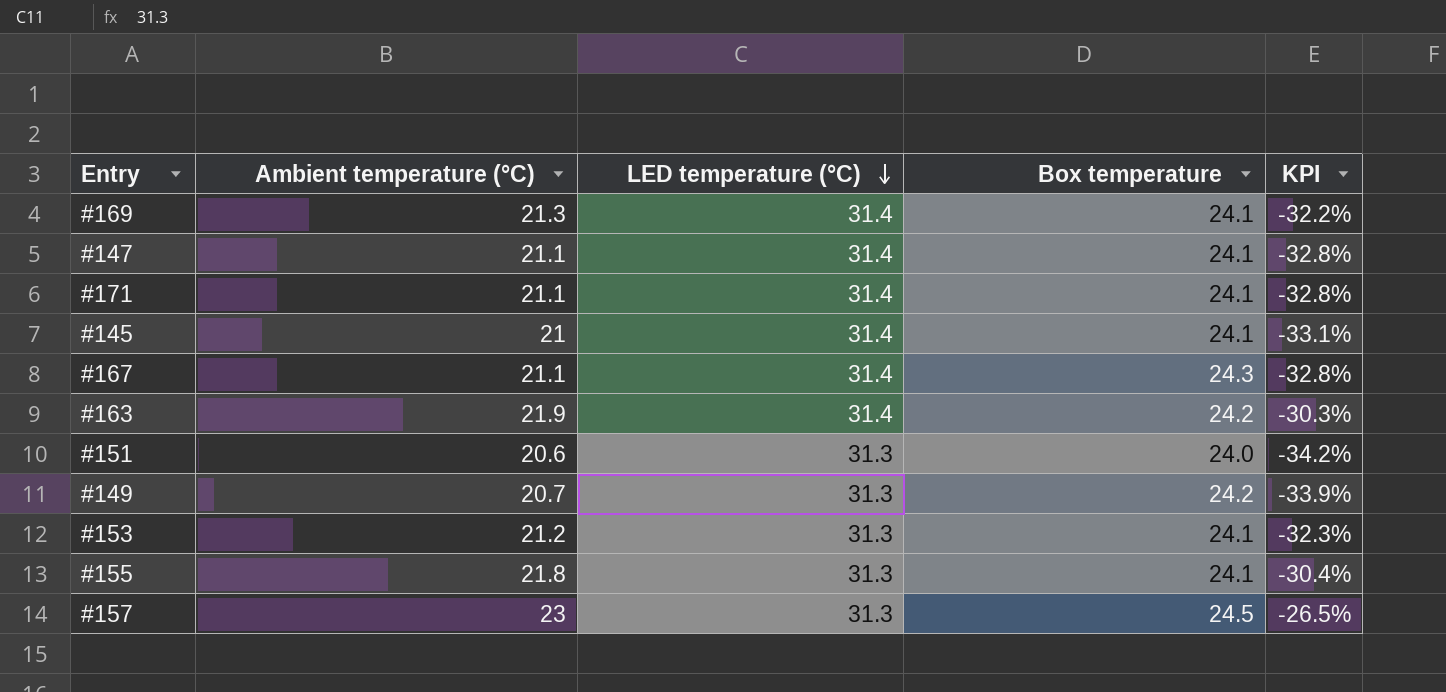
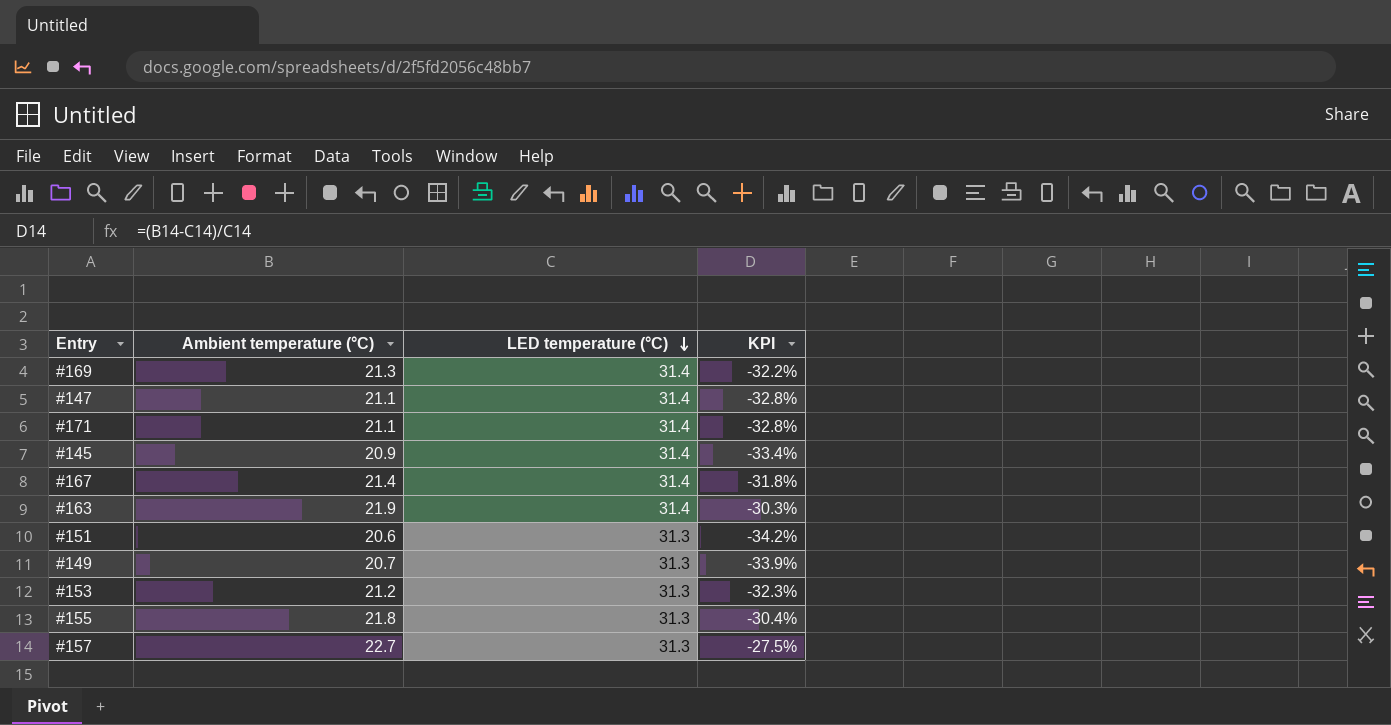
column Box temperature | position: 4 -> none
#145 | Ambient temperature (°C): 21 -> 20.9
#145 | KPI: -33.1% -> -33.4%
#167 | Ambient temperature (°C): 21.1 -> 21.4
#167 | KPI: -32.8% -> -31.8%
#157 | Ambient temperature (°C): 23 -> 22.7
#157 | KPI: -26.5% -> -27.5%

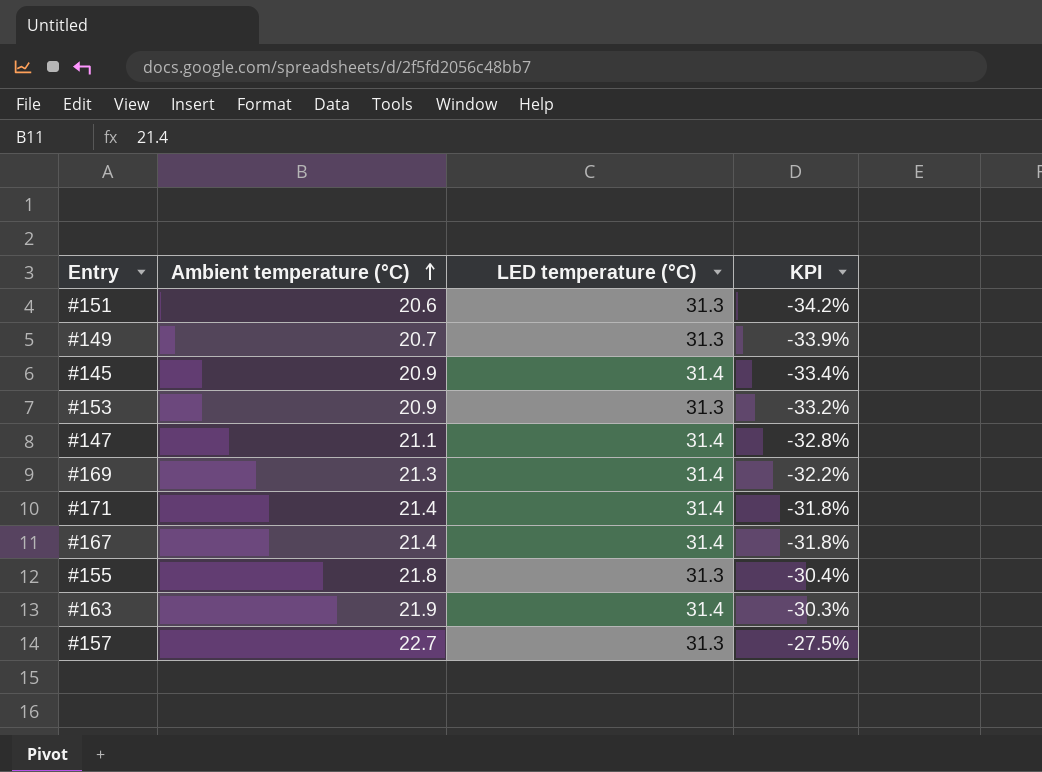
row order: LED temperature (°C) descending -> Ambient temperature (°C) ascending
#153 | Ambient temperature (°C): 21.2 -> 20.9
#153 | KPI: -32.3% -> -33.2%
#171 | Ambient temperature (°C): 21.1 -> 21.4
#171 | KPI: -32.8% -> -31.8%

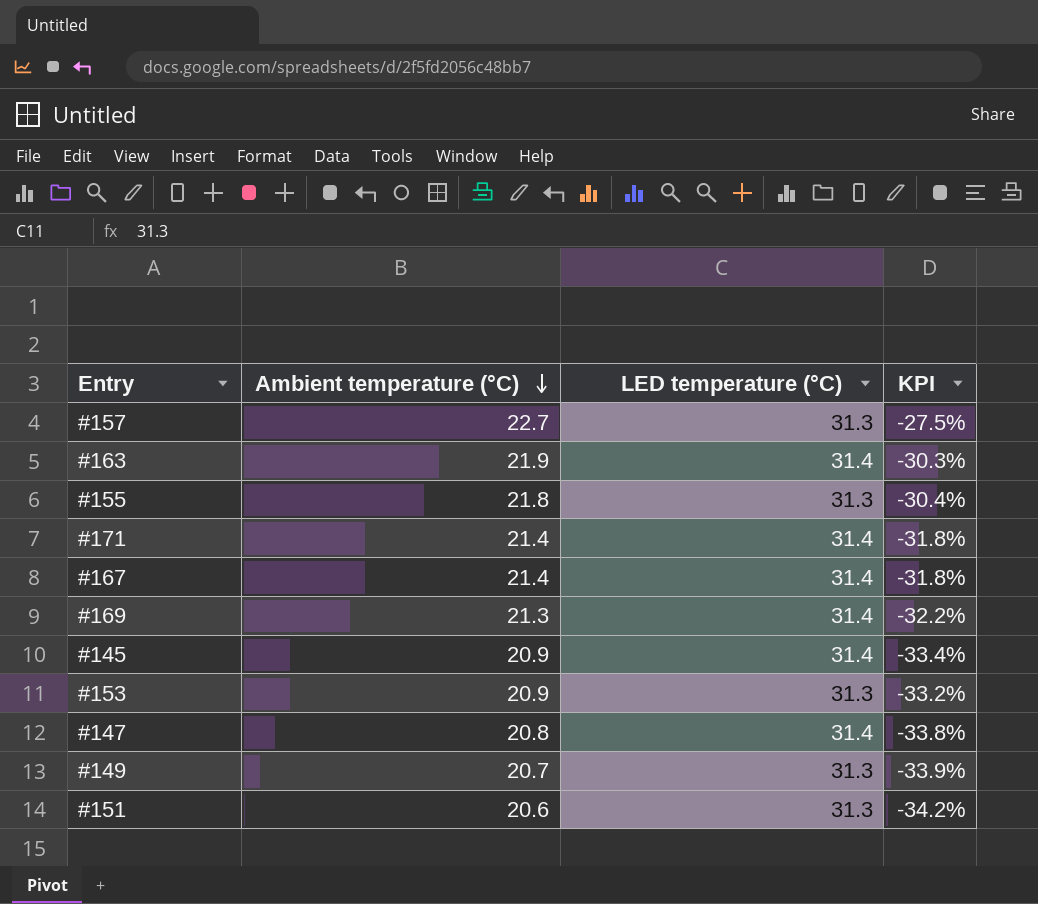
row order: Ambient temperature (°C) ascending -> Ambient temperature (°C) descending
#147 | Ambient temperature (°C): 21.1 -> 20.8
#147 | KPI: -32.8% -> -33.8%

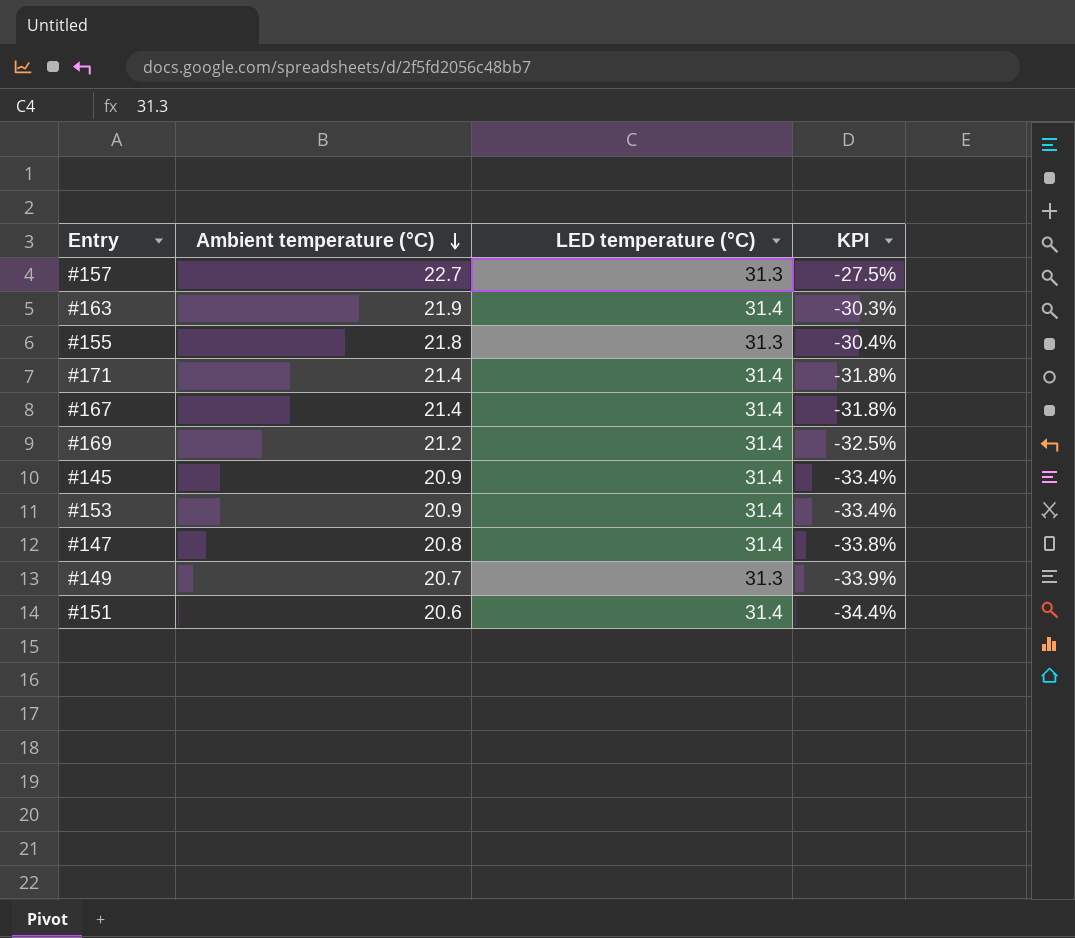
#169 | Ambient temperature (°C): 21.3 -> 21.2
#169 | KPI: -32.2% -> -32.5%
#153 | LED temperature (°C): 31.3 -> 31.4
#153 | KPI: -33.2% -> -33.4%
#151 | LED temperature (°C): 31.3 -> 31.4
#151 | KPI: -34.2% -> -34.4%

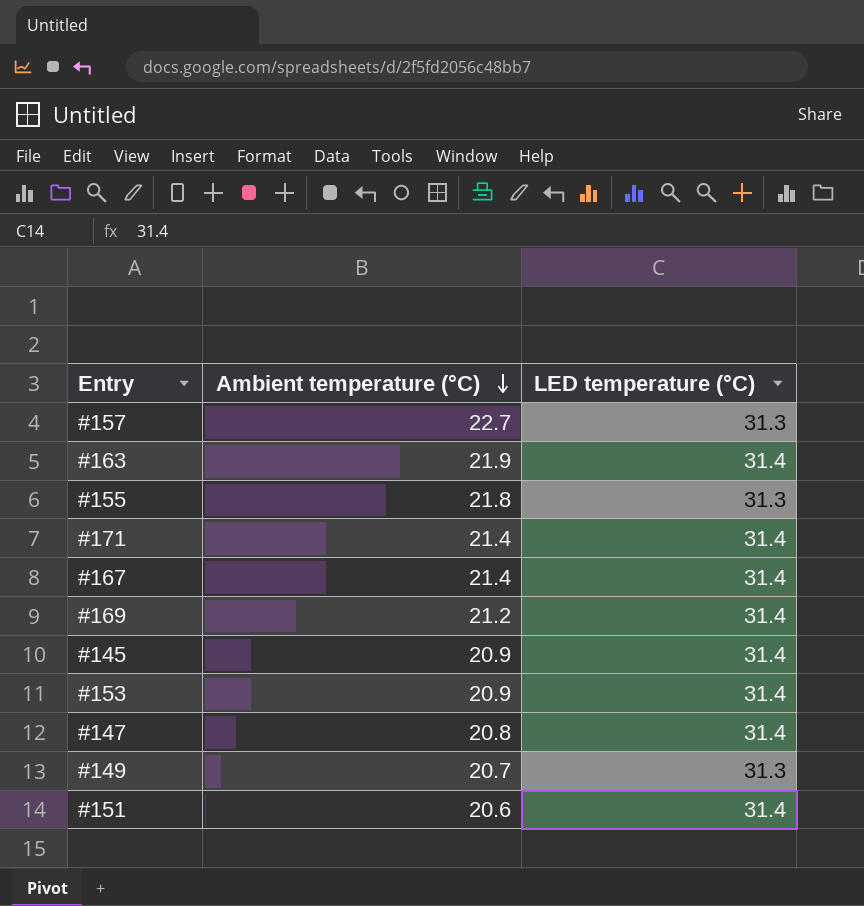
column KPI | formula: ([Ambient temperature (°C)] - [LED temperature (°C)]) / [LED temperature (°C)] -> none

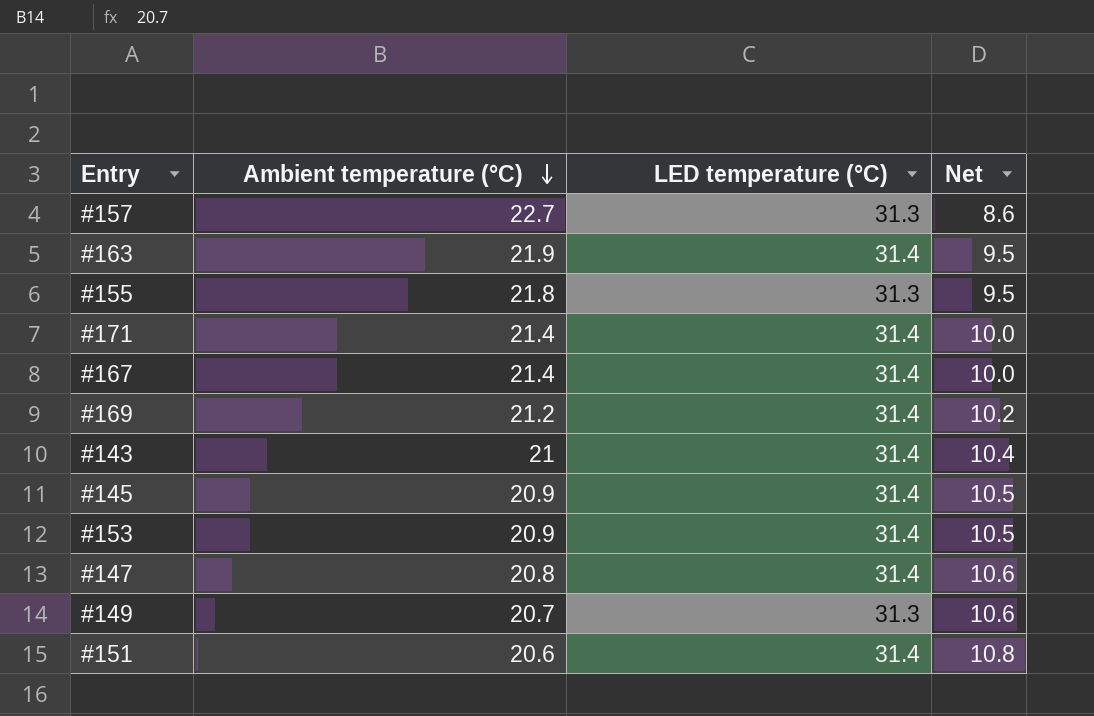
column Net | formula: none -> [LED temperature (°C)] - [Ambient temperature (°C)]
row #143: none -> 21 | 31.4 | 10.4

